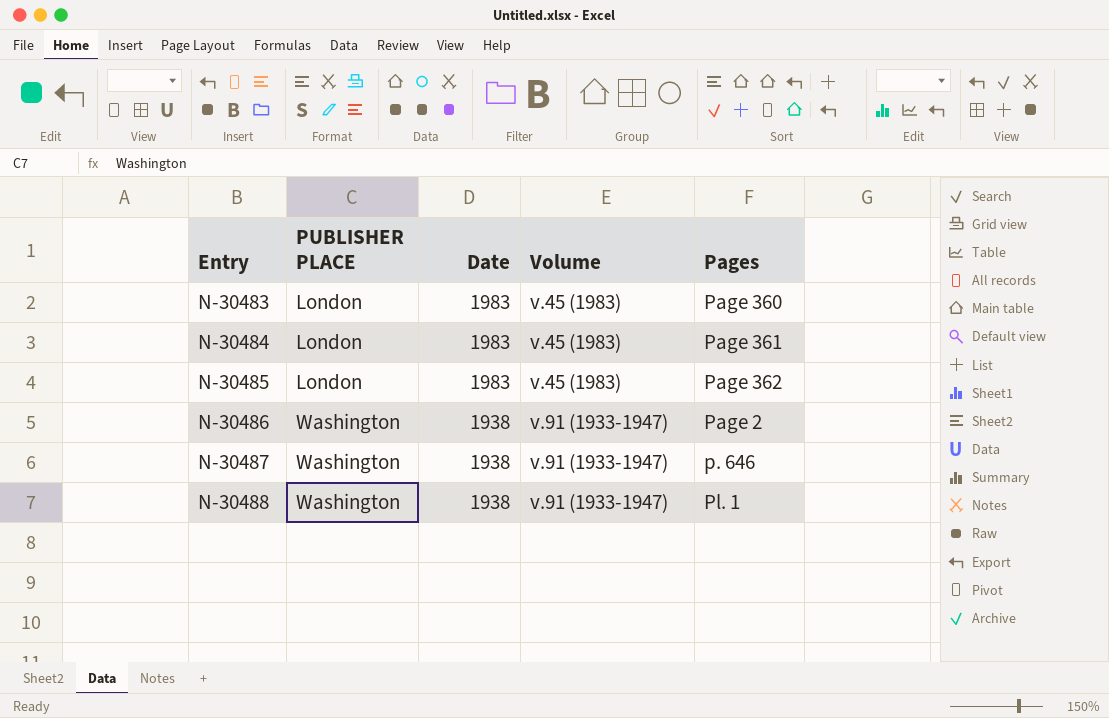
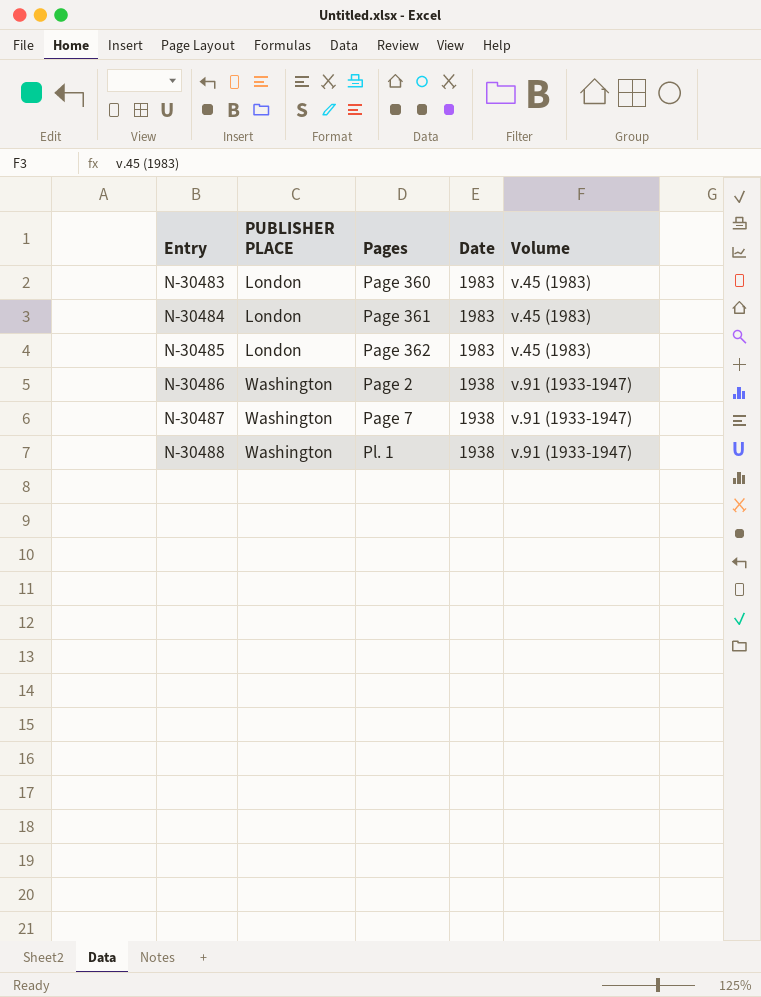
column Pages | position: 5 -> 3
N-30487 | Pages: p. 646 -> Page 7

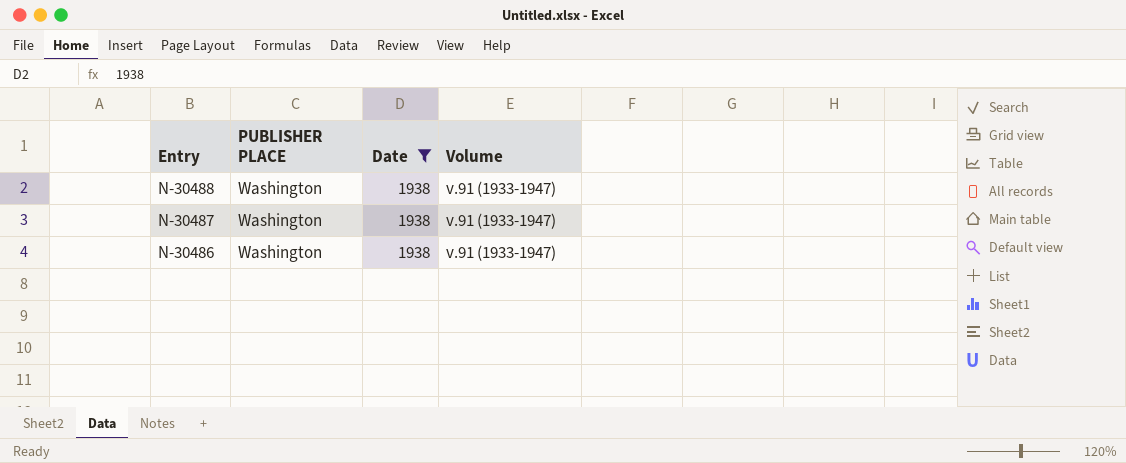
filter: none -> Date = 1938
row order: Entry ascending -> Entry descending
column Pages | position: 3 -> none

